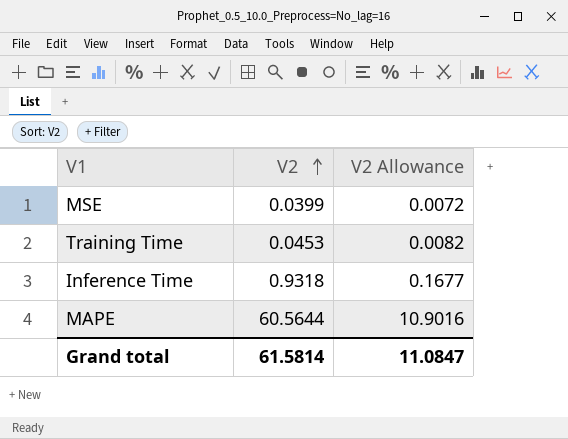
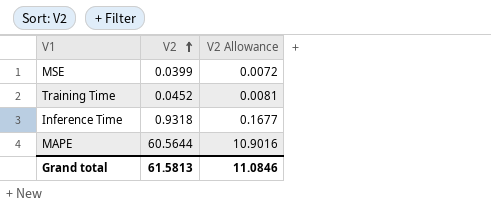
Training Time | V2: 0.0453 -> 0.0452
Training Time | V2 Allowance: 0.0082 -> 0.0081
Grand total | V2: 61.5814 -> 61.5813
Grand total | V2 Allowance: 11.0847 -> 11.0846

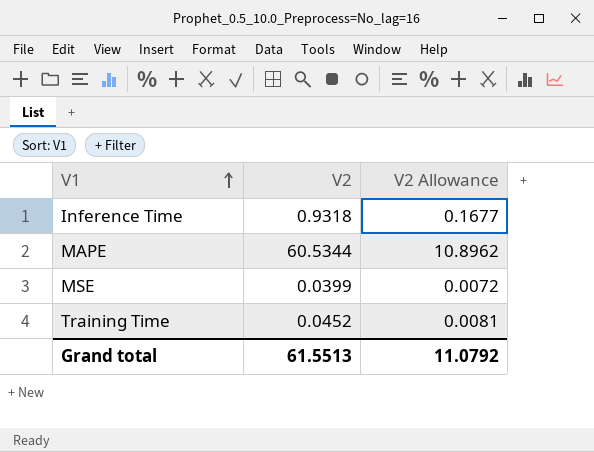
row order: V2 ascending -> V1 ascending
MAPE | V2: 60.5644 -> 60.5344
MAPE | V2 Allowance: 10.9016 -> 10.8962
Grand total | V2: 61.5813 -> 61.5513
Grand total | V2 Allowance: 11.0846 -> 11.0792

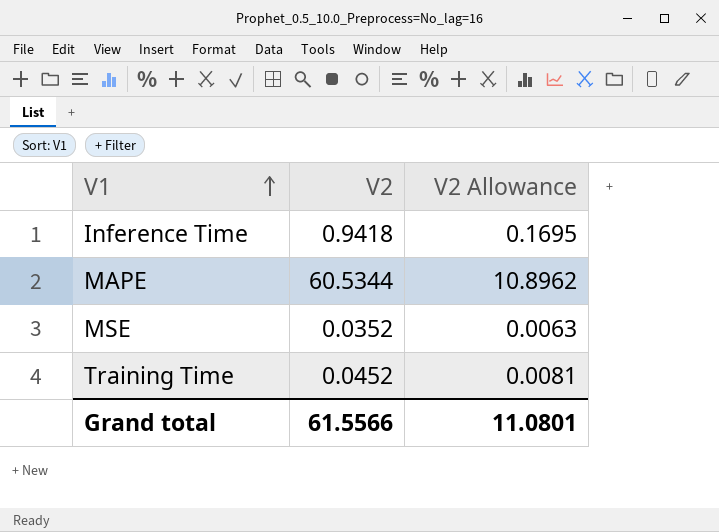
Inference Time | V2: 0.9318 -> 0.9418
Inference Time | V2 Allowance: 0.1677 -> 0.1695
MSE | V2: 0.0399 -> 0.0352
MSE | V2 Allowance: 0.0072 -> 0.0063
Grand total | V2: 61.5513 -> 61.5566
Grand total | V2 Allowance: 11.0792 -> 11.0801

